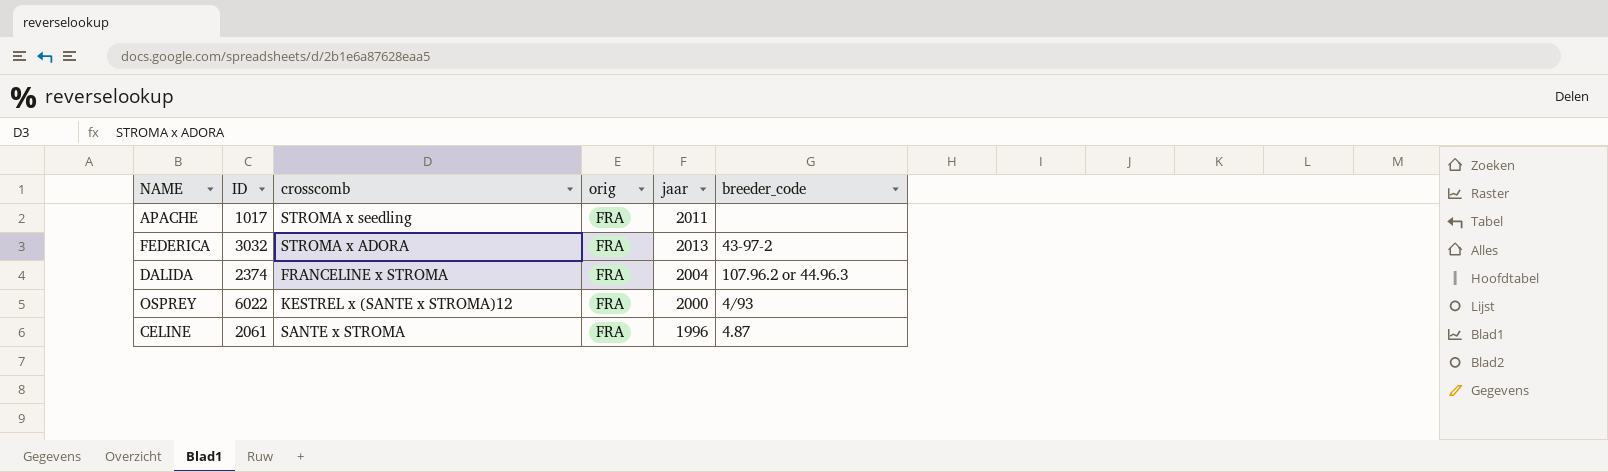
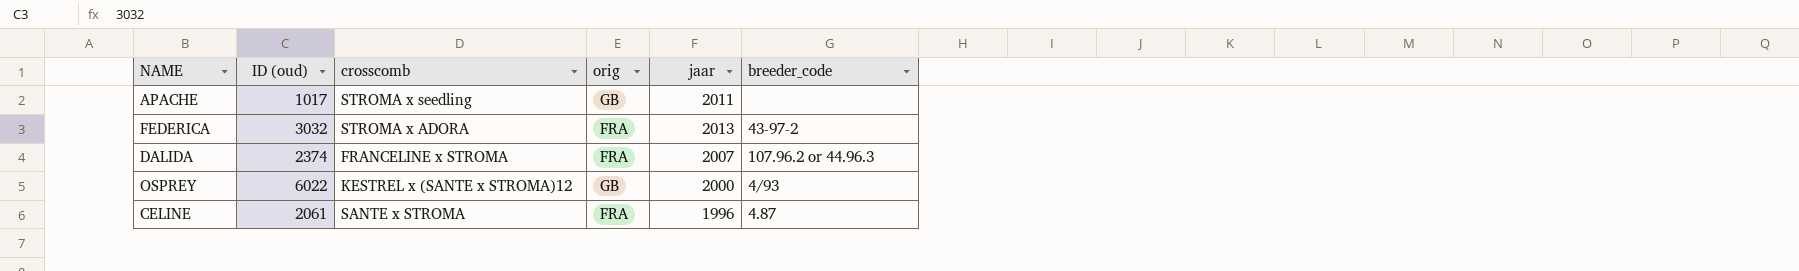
column name: ID -> ID (oud)
APACHE | orig: FRA -> GB
DALIDA | jaar: 2004 -> 2007
OSPREY | orig: FRA -> GB

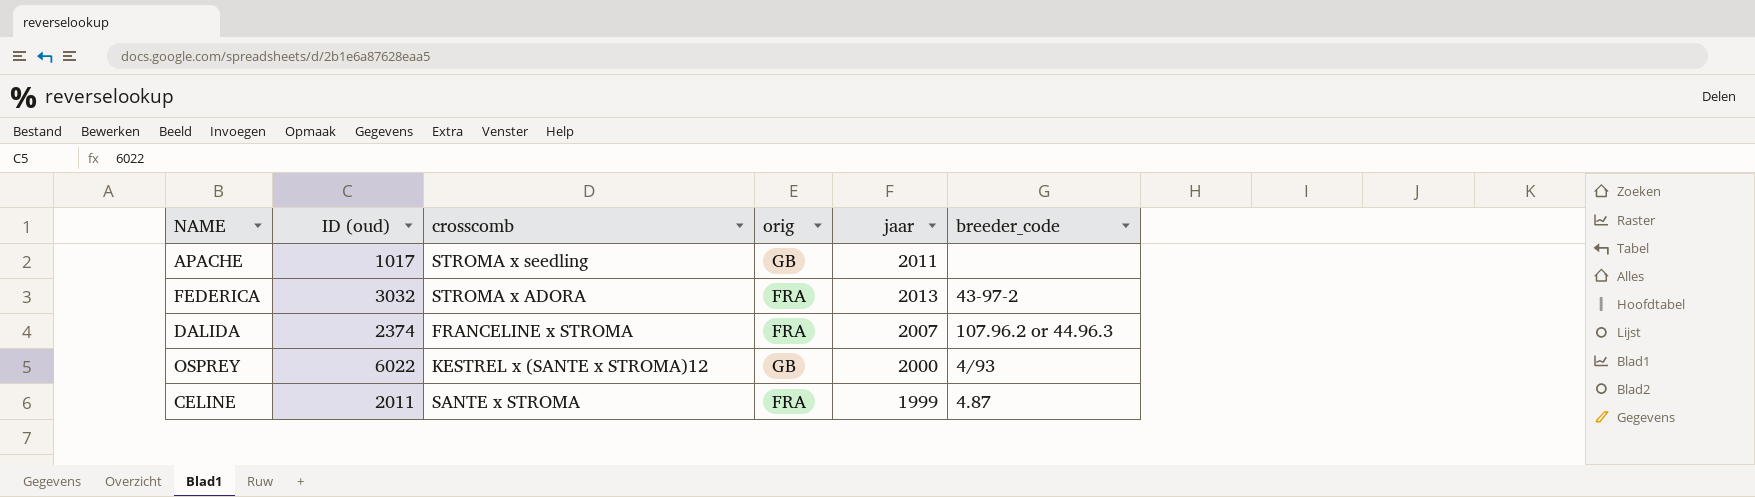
CELINE | ID (oud): 2061 -> 2011
CELINE | jaar: 1996 -> 1999

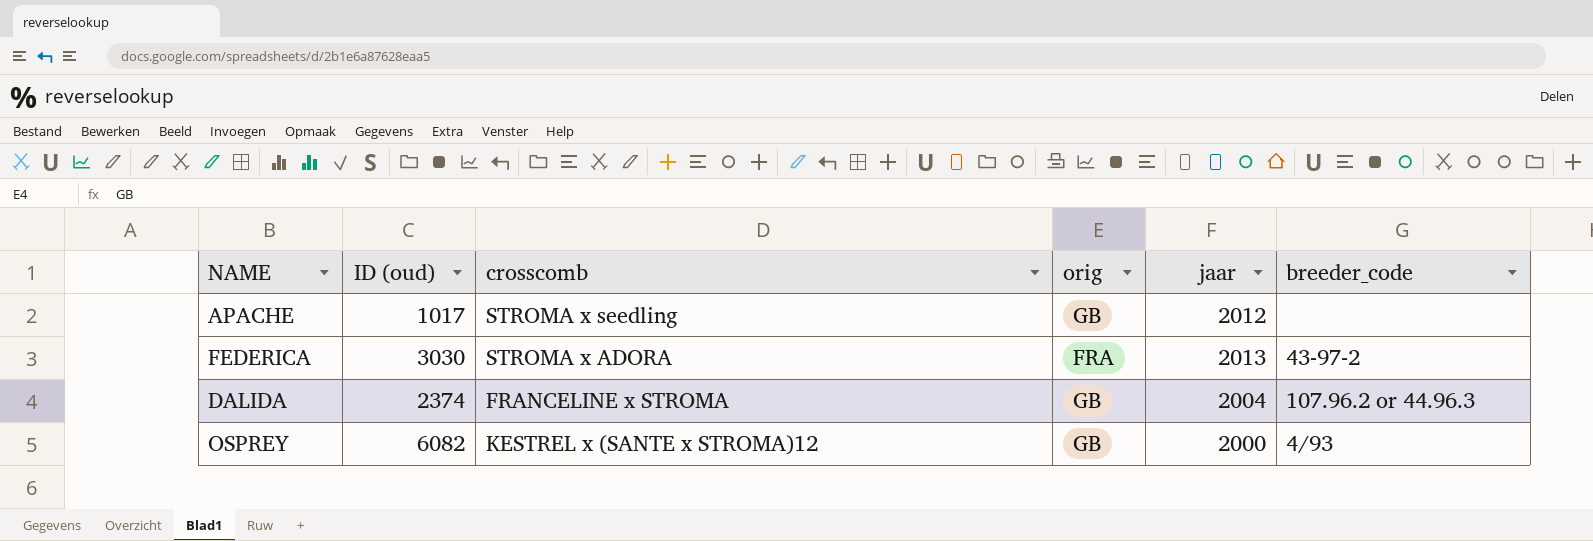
row CELINE: 2011 | SANTE x STROMA | FRA | 1999 | 4.87 -> none
APACHE | jaar: 2011 -> 2012
FEDERICA | ID (oud): 3032 -> 3030
DALIDA | orig: FRA -> GB
DALIDA | jaar: 2007 -> 2004
OSPREY | ID (oud): 6022 -> 6082

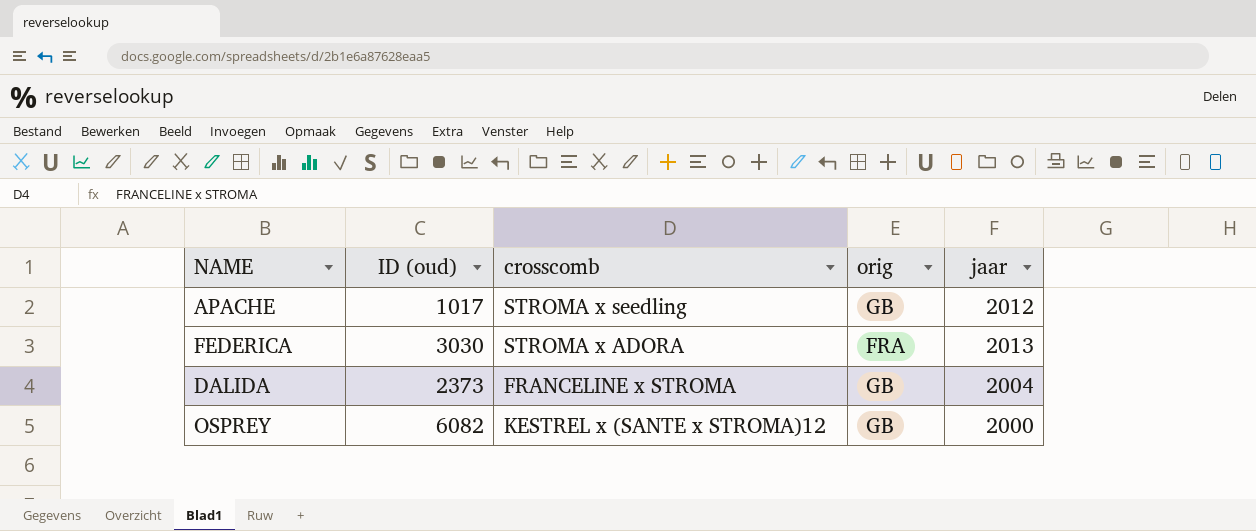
column breeder_code | position: 6 -> none
DALIDA | ID (oud): 2374 -> 2373

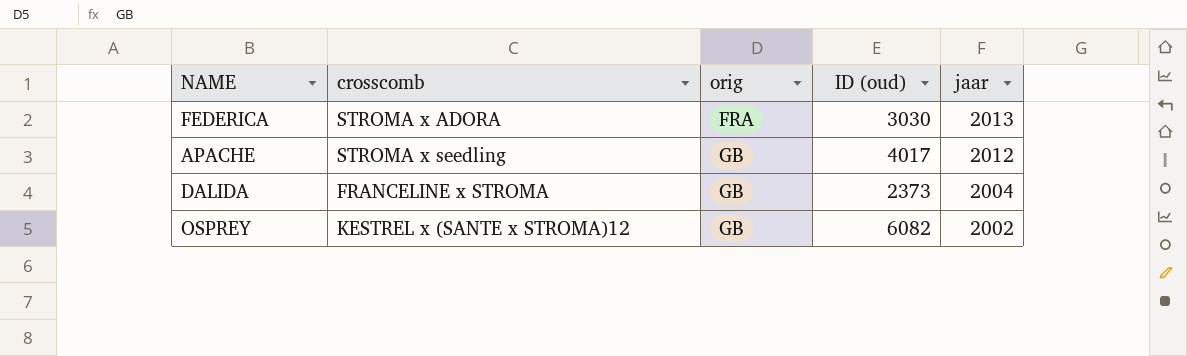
row order: none -> orig ascending
column ID (oud) | position: 2 -> 4
APACHE | ID (oud): 1017 -> 4017
OSPREY | jaar: 2000 -> 2002

